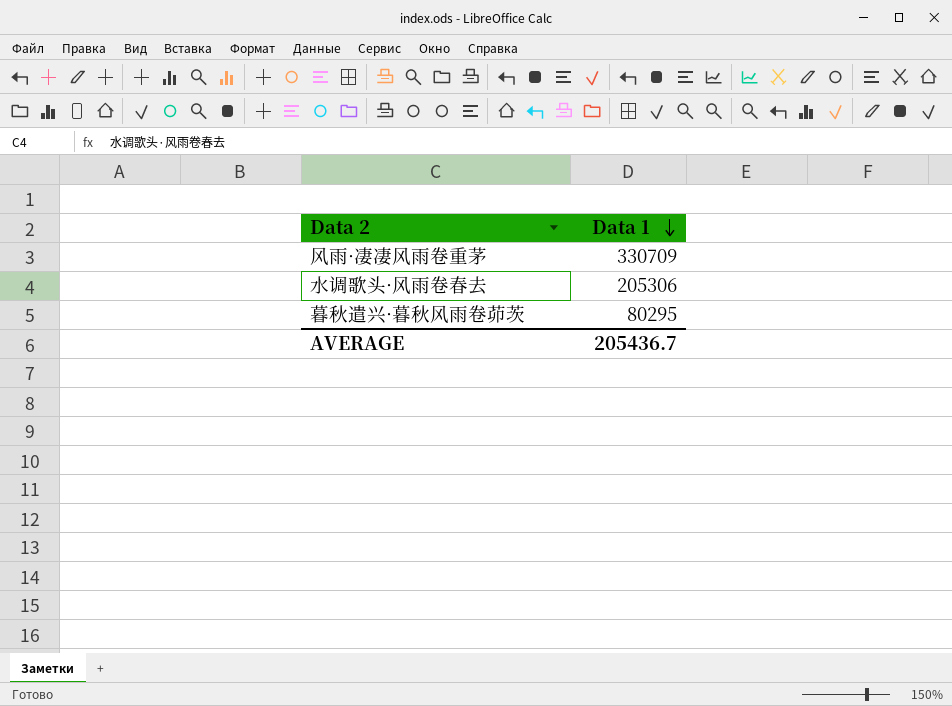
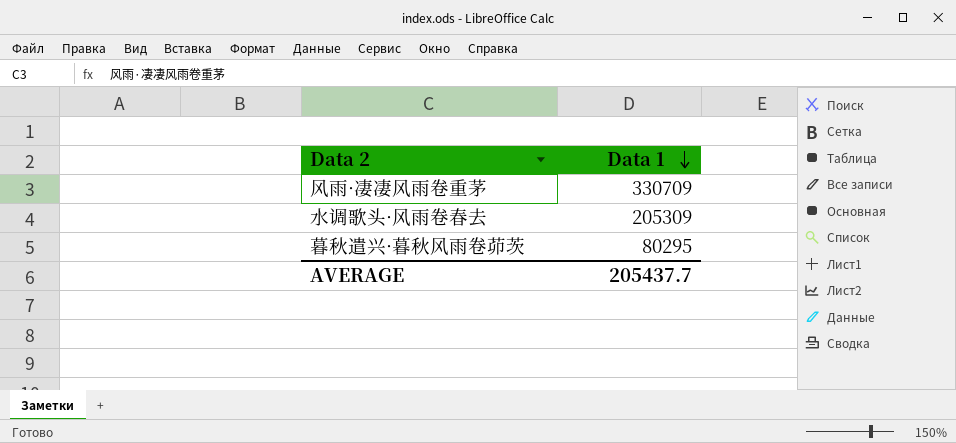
水调歌头·风雨卷春去 | Data 1: 205306 -> 205309
AVERAGE | Data 1: 205436.7 -> 205437.7

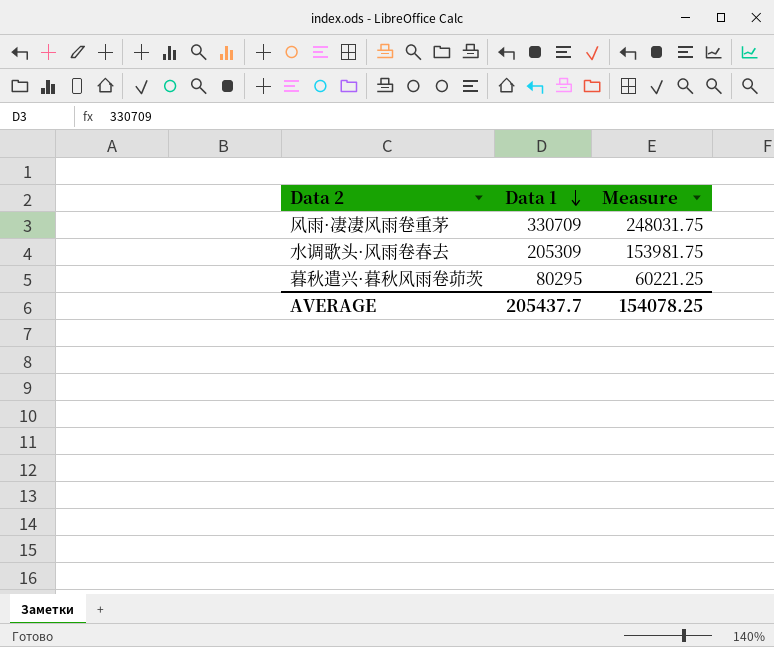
column Measure | formula: none -> [Data 1] * 0.75

